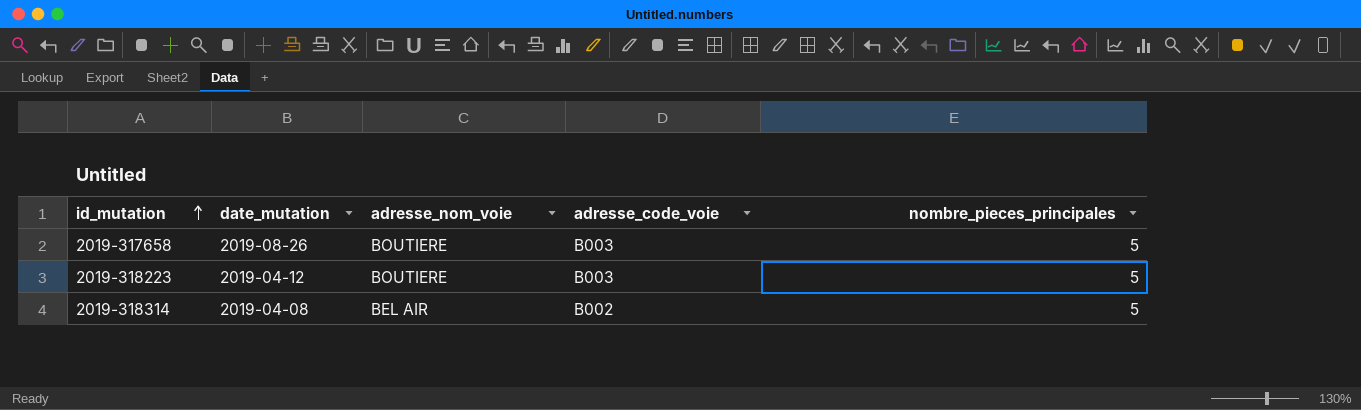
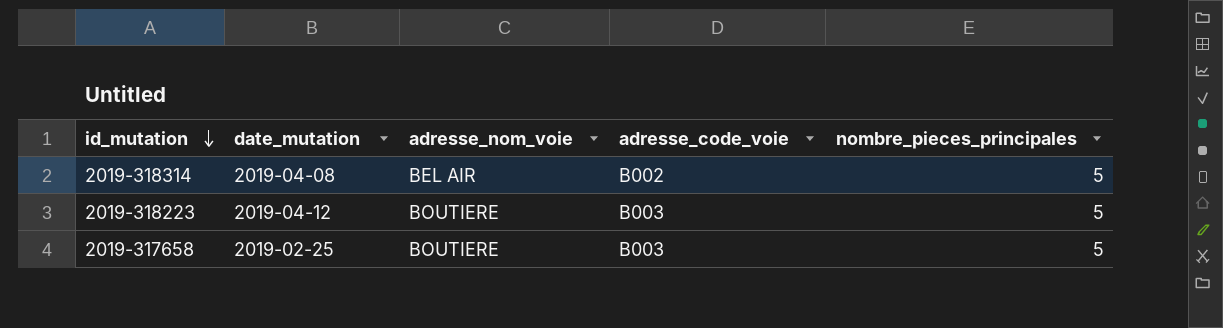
row order: id_mutation ascending -> id_mutation descending
2019-317658 | date_mutation: 2019-08-26 -> 2019-02-25

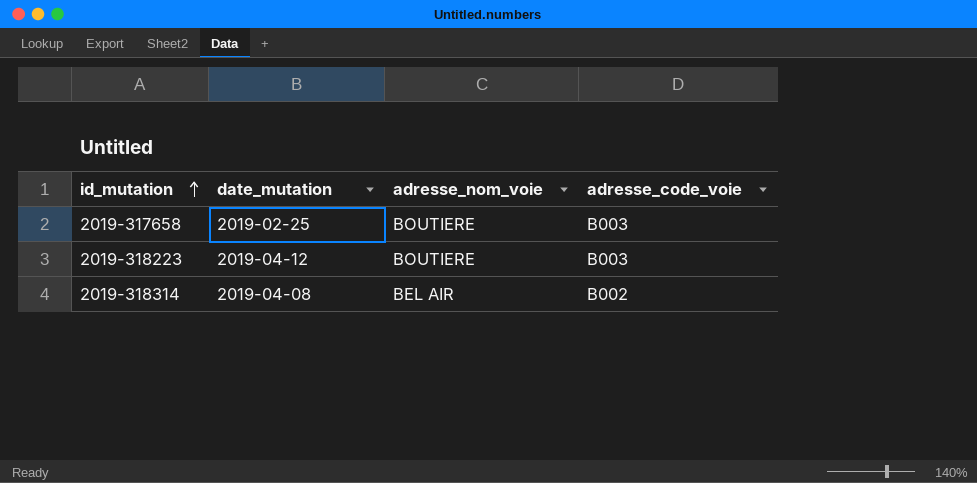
row order: id_mutation descending -> id_mutation ascending
column nombre_pieces_principales | position: 5 -> none

